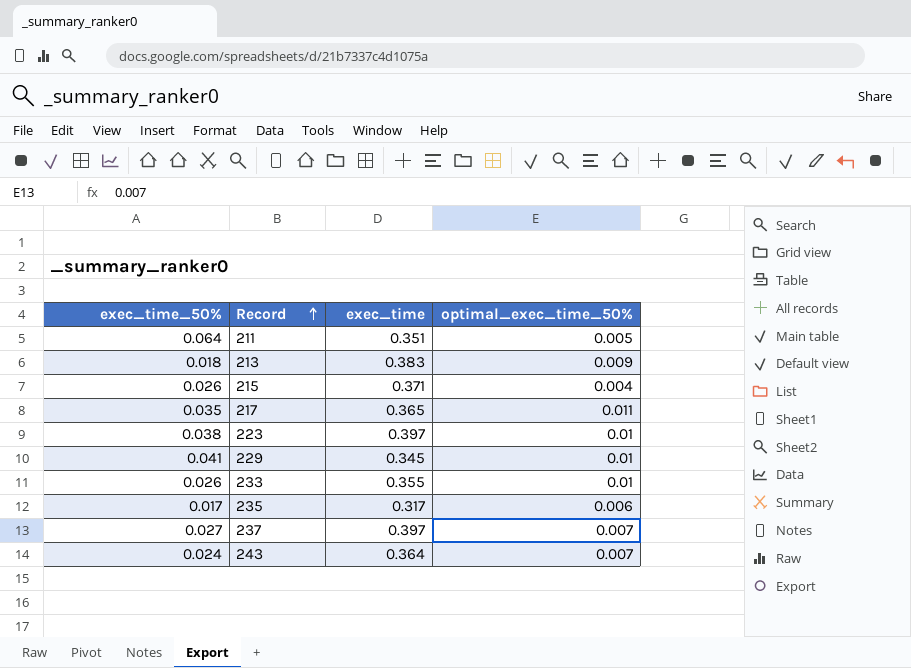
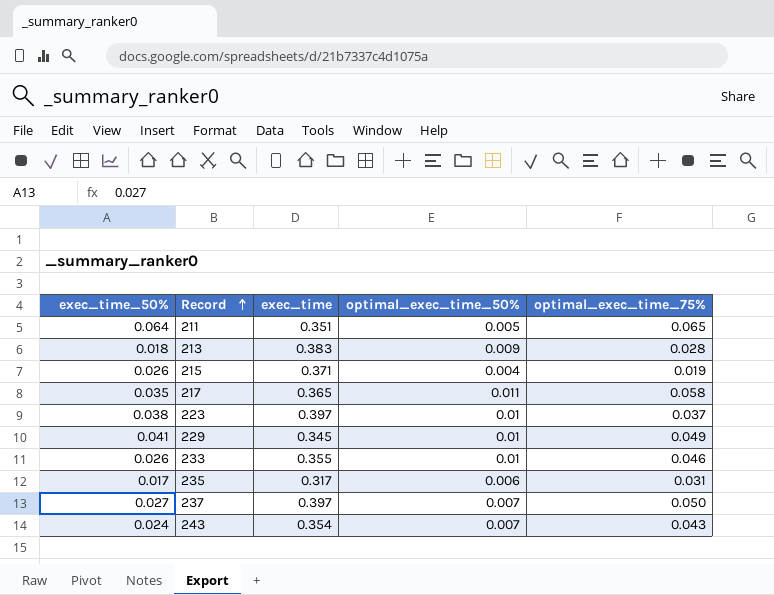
column optimal_exec_time_75% | position: none -> 5
243 | exec_time: 0.364 -> 0.354

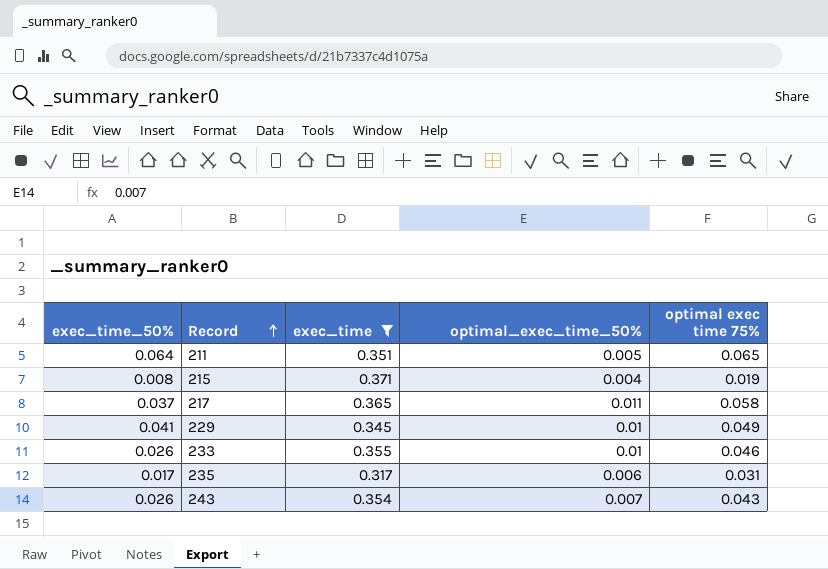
filter: none -> exec_time <= 0.371
column name: optimal_exec_time_75% -> optimal exec time 75%
215 | exec_time_50%: 0.026 -> 0.008
217 | exec_time_50%: 0.035 -> 0.037
243 | exec_time_50%: 0.024 -> 0.026

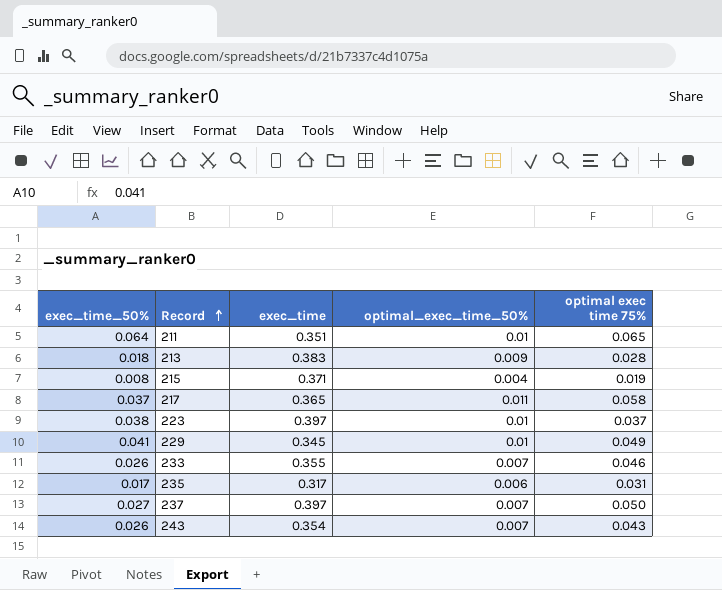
filter: exec_time <= 0.371 -> none
211 | optimal_exec_time_50%: 0.005 -> 0.01
233 | optimal_exec_time_50%: 0.01 -> 0.007

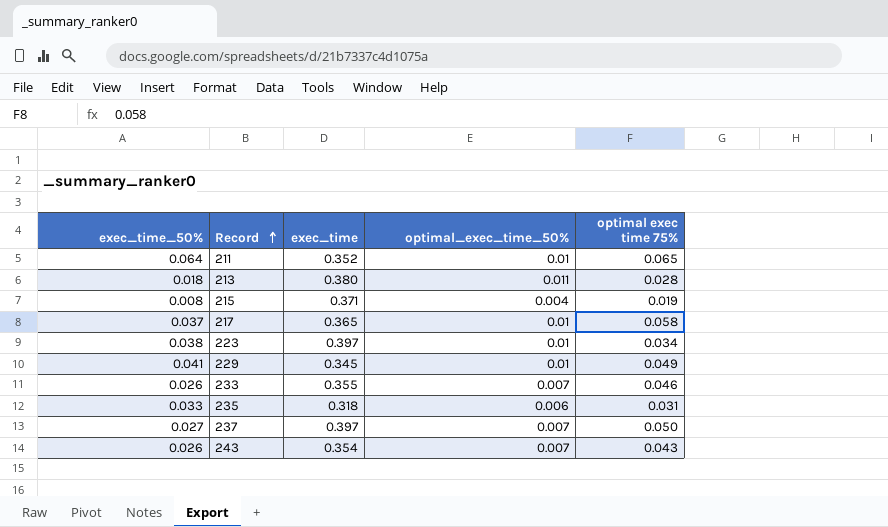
211 | exec_time: 0.351 -> 0.352
213 | exec_time: 0.383 -> 0.380
213 | optimal_exec_time_50%: 0.009 -> 0.011
217 | optimal_exec_time_50%: 0.011 -> 0.01
223 | optimal exec time 75%: 0.037 -> 0.034
235 | exec_time_50%: 0.017 -> 0.033
235 | exec_time: 0.317 -> 0.318

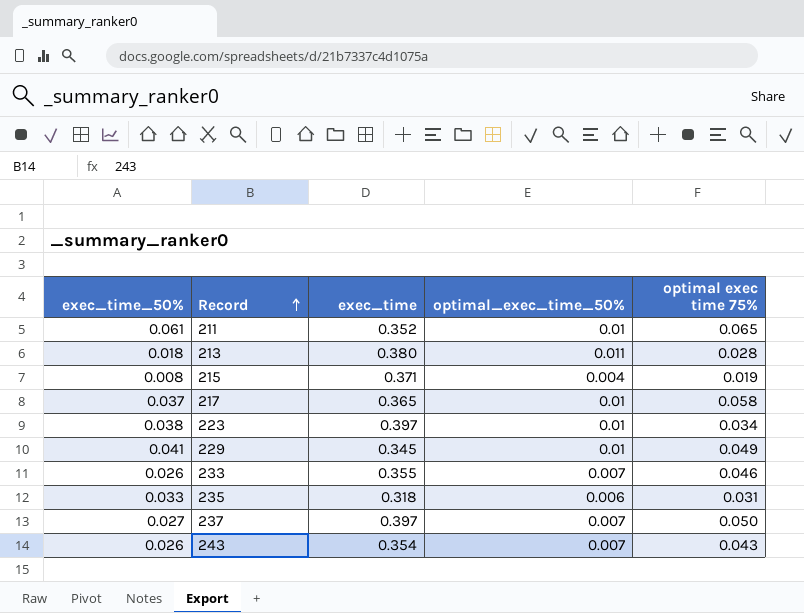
211 | exec_time_50%: 0.064 -> 0.061

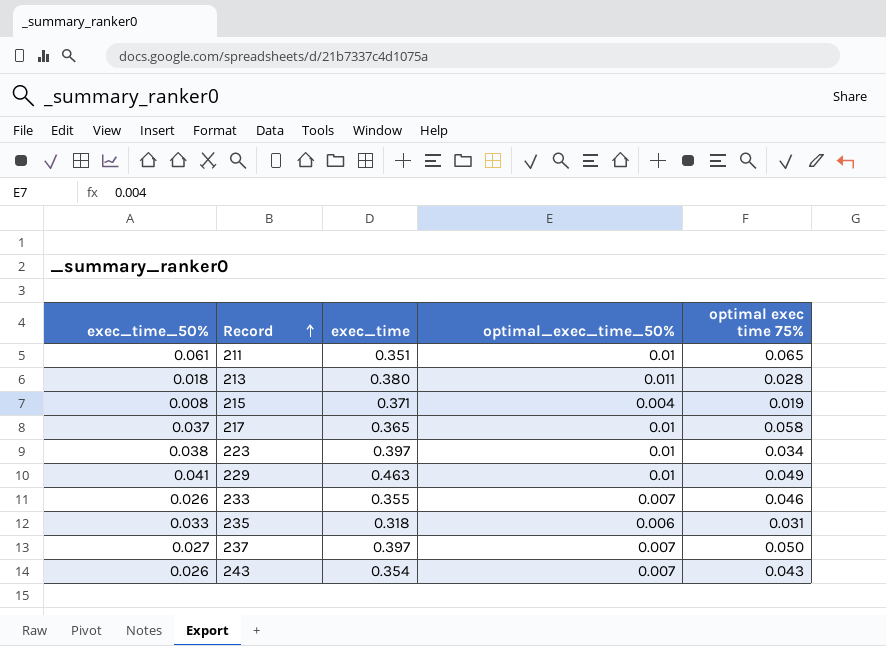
211 | exec_time: 0.352 -> 0.351
229 | exec_time: 0.345 -> 0.463

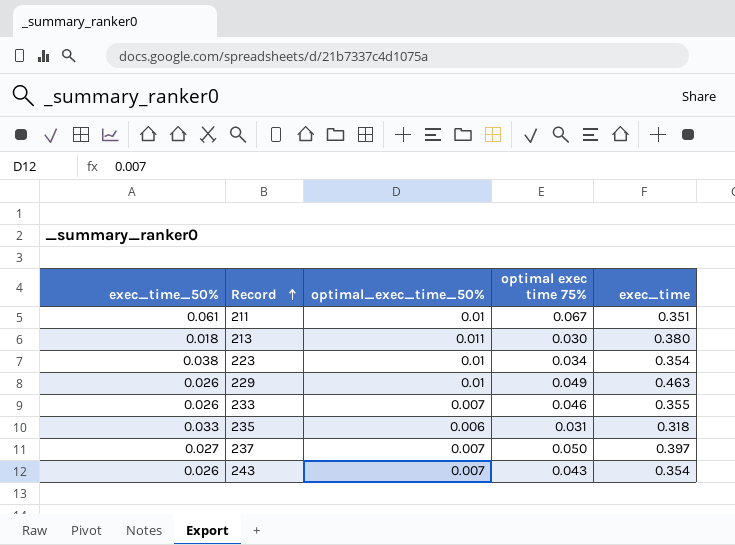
column exec_time | position: 3 -> 5
row 215: 0.008 | 0.371 | 0.004 | 0.019 -> none
row 217: 0.037 | 0.365 | 0.01 | 0.058 -> none
211 | optimal exec time 75%: 0.065 -> 0.067
213 | optimal exec time 75%: 0.028 -> 0.030
223 | exec_time: 0.397 -> 0.354
229 | exec_time_50%: 0.041 -> 0.026

